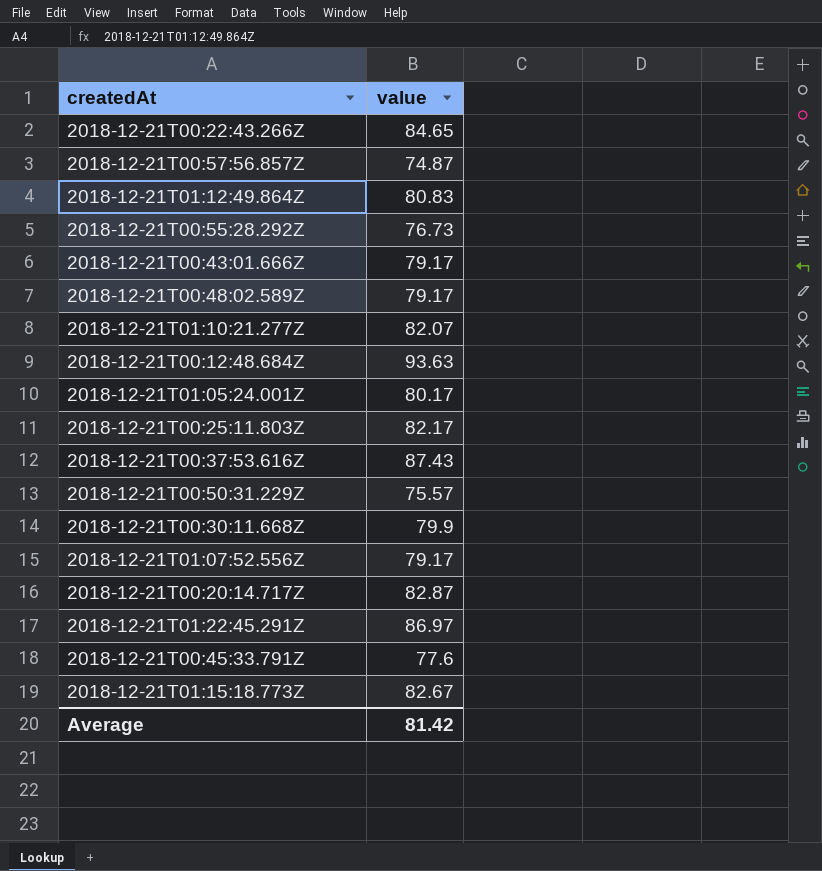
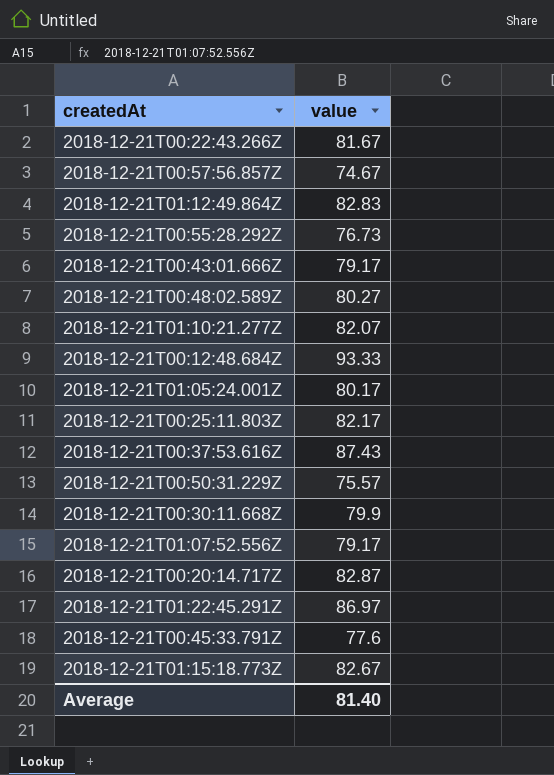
2018-12-21T00:22:43.266Z | value: 84.65 -> 81.67
2018-12-21T00:57:56.857Z | value: 74.87 -> 74.67
2018-12-21T01:12:49.864Z | value: 80.83 -> 82.83
2018-12-21T00:48:02.589Z | value: 79.17 -> 80.27
2018-12-21T00:12:48.684Z | value: 93.63 -> 93.33
Average | value: 81.42 -> 81.40

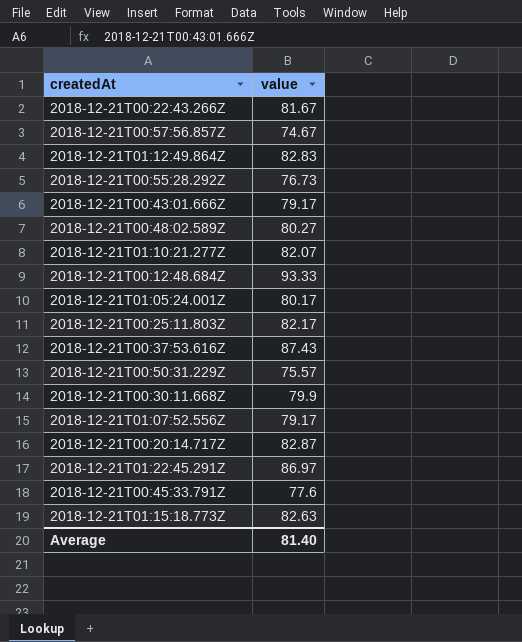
2018-12-21T01:15:18.773Z | value: 82.67 -> 82.63

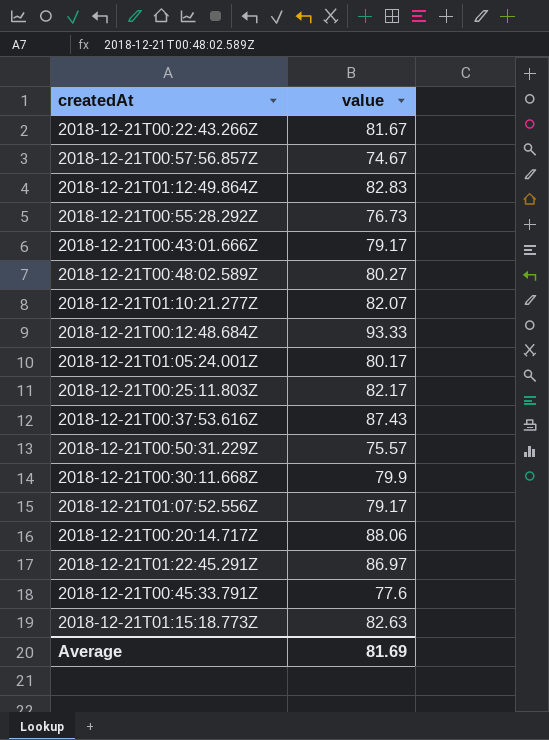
2018-12-21T00:20:14.717Z | value: 82.87 -> 88.06
Average | value: 81.40 -> 81.69

